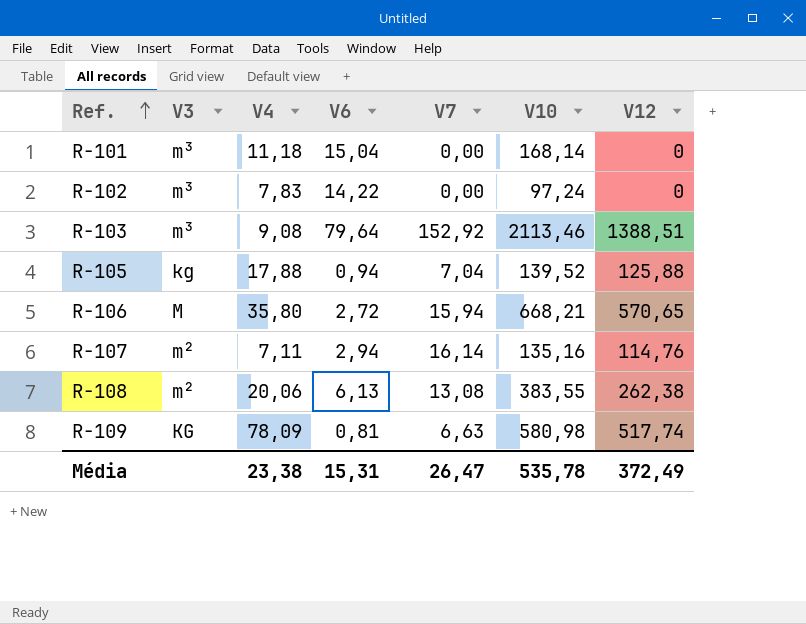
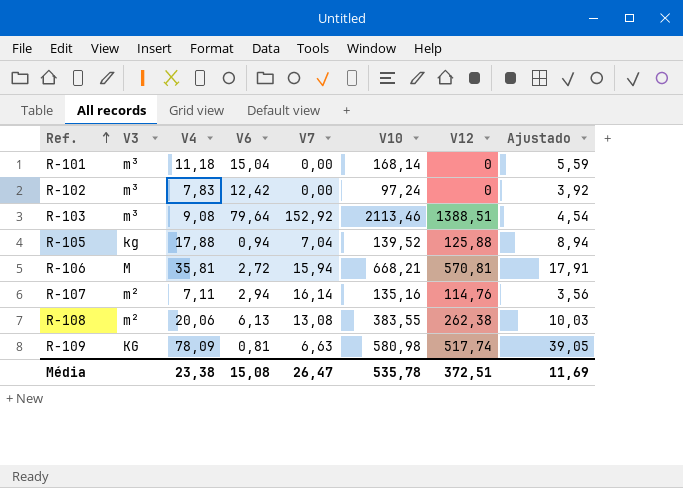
column Ajustado | formula: none -> [V4] * 0,5
R-102 | V6: 14,22 -> 12,42
R-106 | V4: 35,80 -> 35,81
R-106 | V12: 570,65 -> 570,81
Média | V6: 15,31 -> 15,08
Média | V12: 372,49 -> 372,51

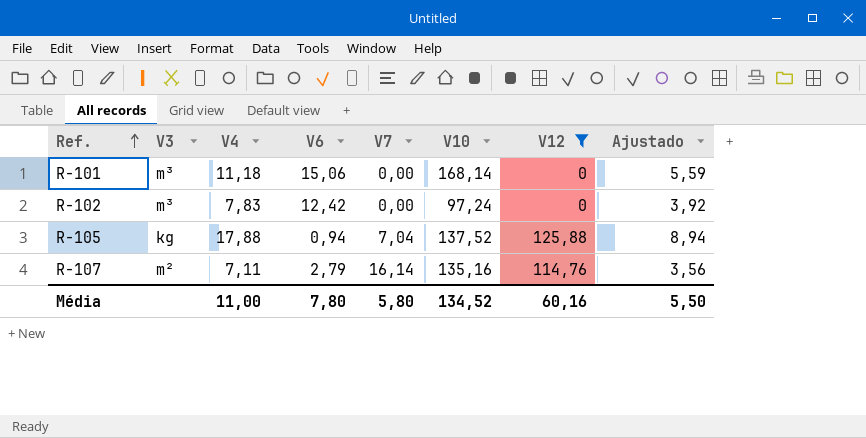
filter: none -> V12 <= 125,88
R-101 | V6: 15,04 -> 15,06
R-105 | V10: 139,52 -> 137,52
R-107 | V6: 2,94 -> 2,79
Média | V4: 23,38 -> 11,00
Média | V6: 15,08 -> 7,80
Média | V7: 26,47 -> 5,80
Média | V10: 535,78 -> 134,52
Média | V12: 372,51 -> 60,16
Média | Ajustado: 11,69 -> 5,50

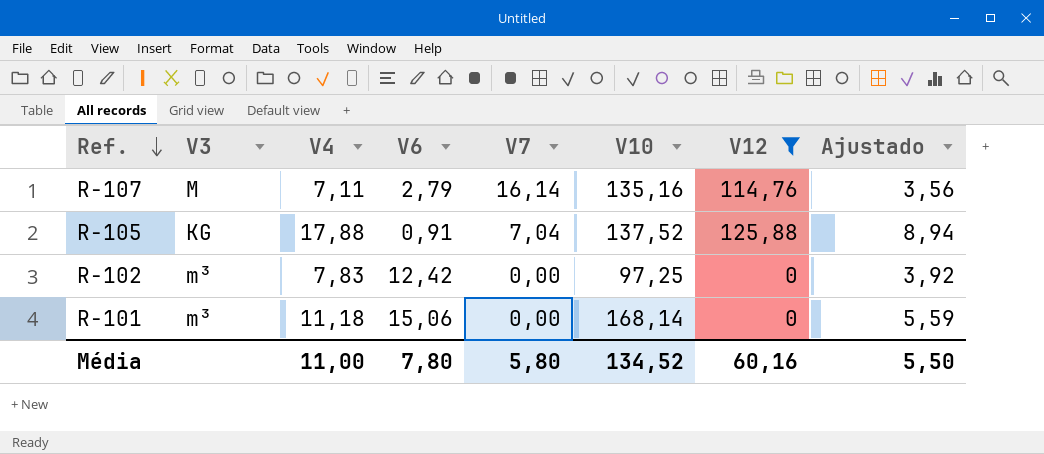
row order: Ref. ascending -> Ref. descending
R-107 | V3: m² -> M
R-105 | V3: kg -> KG
R-105 | V6: 0,94 -> 0,91
R-102 | V10: 97,24 -> 97,25

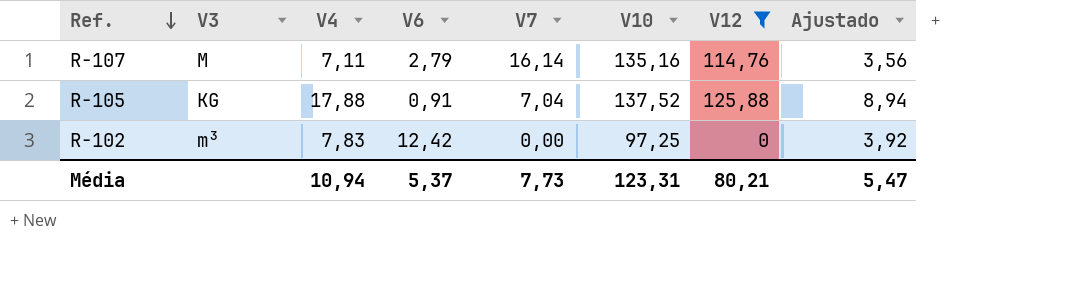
row R-101: m³ | 11,18 | 15,06 | 0,00 | 168,14 | 0 | 5,59 -> none
Média | V4: 11,00 -> 10,94
Média | V6: 7,80 -> 5,37
Média | V7: 5,80 -> 7,73
Média | V10: 134,52 -> 123,31
Média | V12: 60,16 -> 80,21
Média | Ajustado: 5,50 -> 5,47

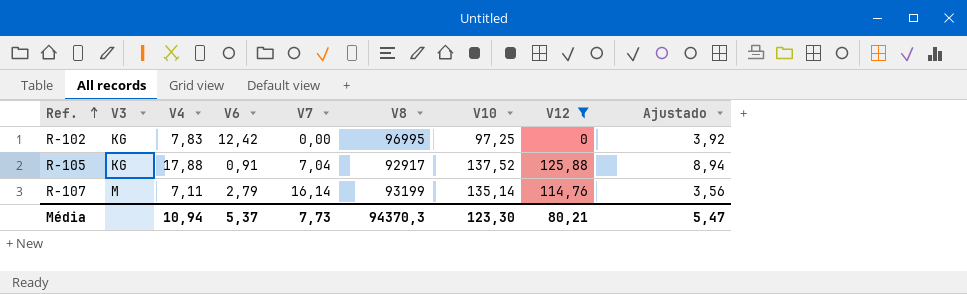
row order: Ref. descending -> Ref. ascending
column V8 | position: none -> 6
R-102 | V3: m³ -> KG
R-107 | V10: 135,16 -> 135,14
Média | V10: 123,31 -> 123,30

